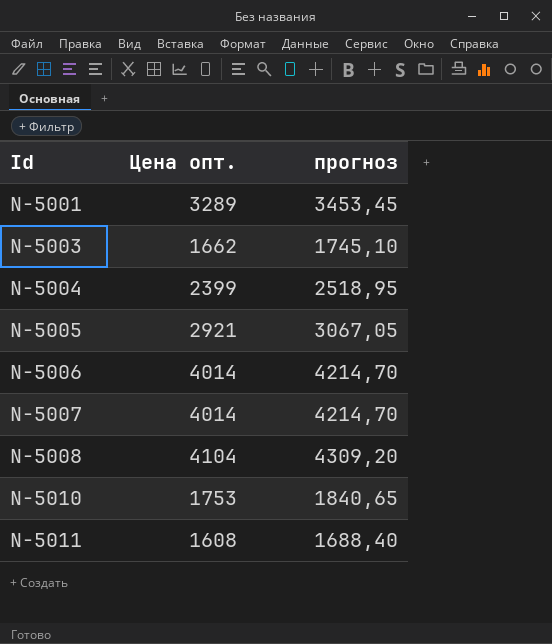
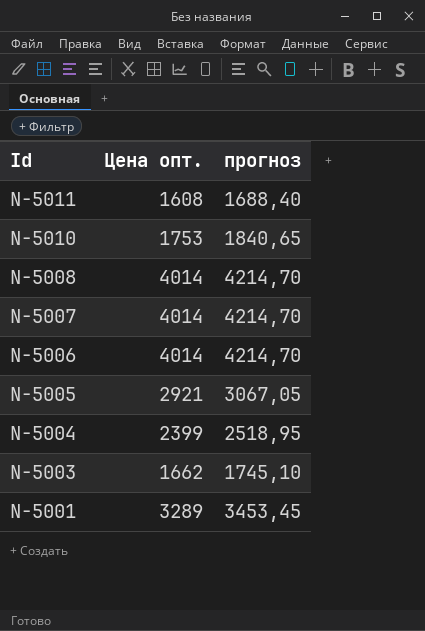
row order: Id ascending -> Id descending
N-5008 | Цена опт.: 4104 -> 4014
N-5008 | прогноз: 4309,20 -> 4214,70

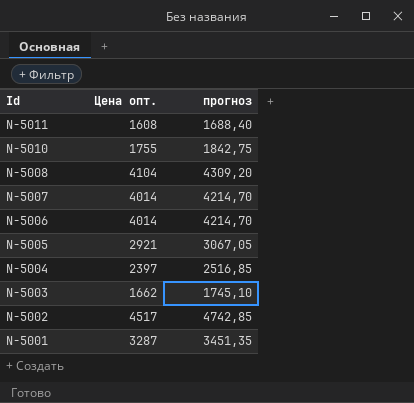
N-5010 | Цена опт.: 1753 -> 1755
N-5010 | прогноз: 1840,65 -> 1842,75
N-5008 | Цена опт.: 4014 -> 4104
N-5008 | прогноз: 4214,70 -> 4309,20
N-5004 | Цена опт.: 2399 -> 2397
N-5004 | прогноз: 2518,95 -> 2516,85
row N-5002: none -> 4517 | 4742,85
N-5001 | Цена опт.: 3289 -> 3287
N-5001 | прогноз: 3453,45 -> 3451,35

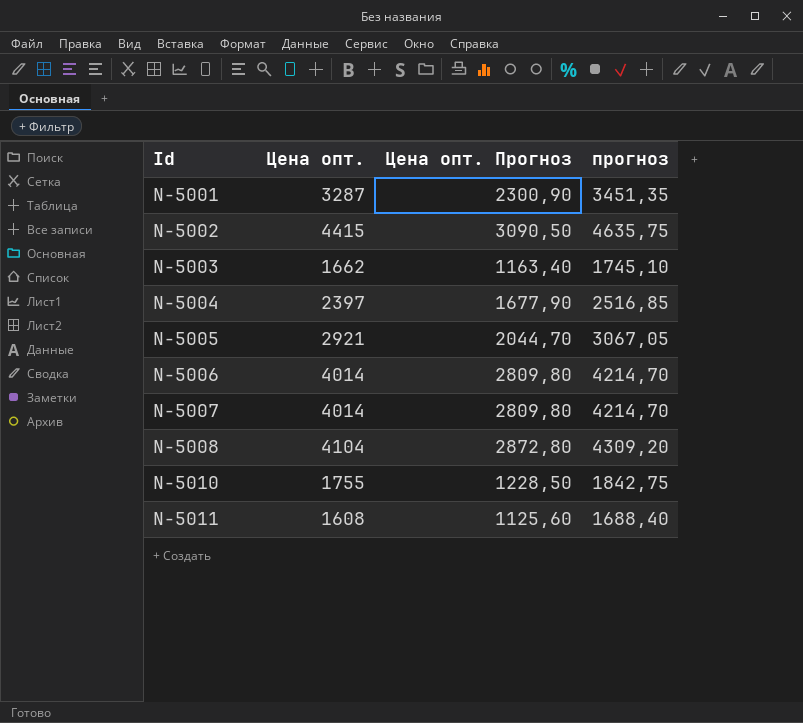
row order: Id descending -> Id ascending
column Цена опт. Прогноз | formula: none -> [Цена опт.] * 0,7
N-5002 | Цена опт.: 4517 -> 4415
N-5002 | прогноз: 4742,85 -> 4635,75

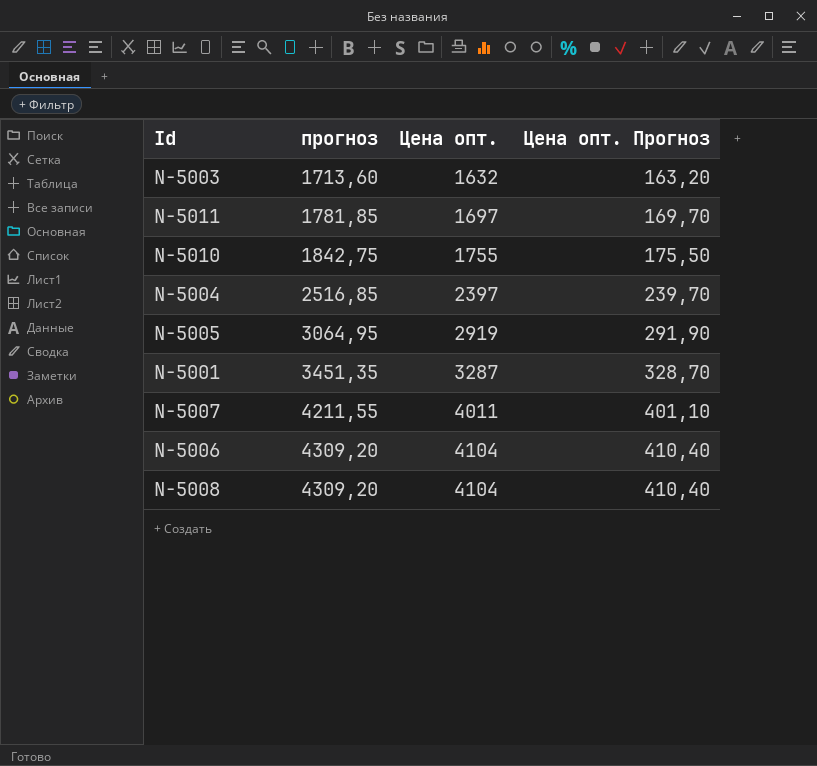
row order: Id ascending -> прогноз ascending
column прогноз | position: 4 -> 2
column Цена опт. Прогноз | formula: [Цена опт.] * 0,7 -> [Цена опт.] * 0,1
row N-5002: 4415 | 3090,50 | 4635,75 -> none
N-5003 | прогноз: 1745,10 -> 1713,60
N-5003 | Цена опт.: 1662 -> 1632
N-5011 | прогноз: 1688,40 -> 1781,85
N-5011 | Цена опт.: 1608 -> 1697
N-5005 | прогноз: 3067,05 -> 3064,95
N-5005 | Цена опт.: 2921 -> 2919
N-5007 | прогноз: 4214,70 -> 4211,55
N-5007 | Цена опт.: 4014 -> 4011
N-5006 | прогноз: 4214,70 -> 4309,20
N-5006 | Цена опт.: 4014 -> 4104

